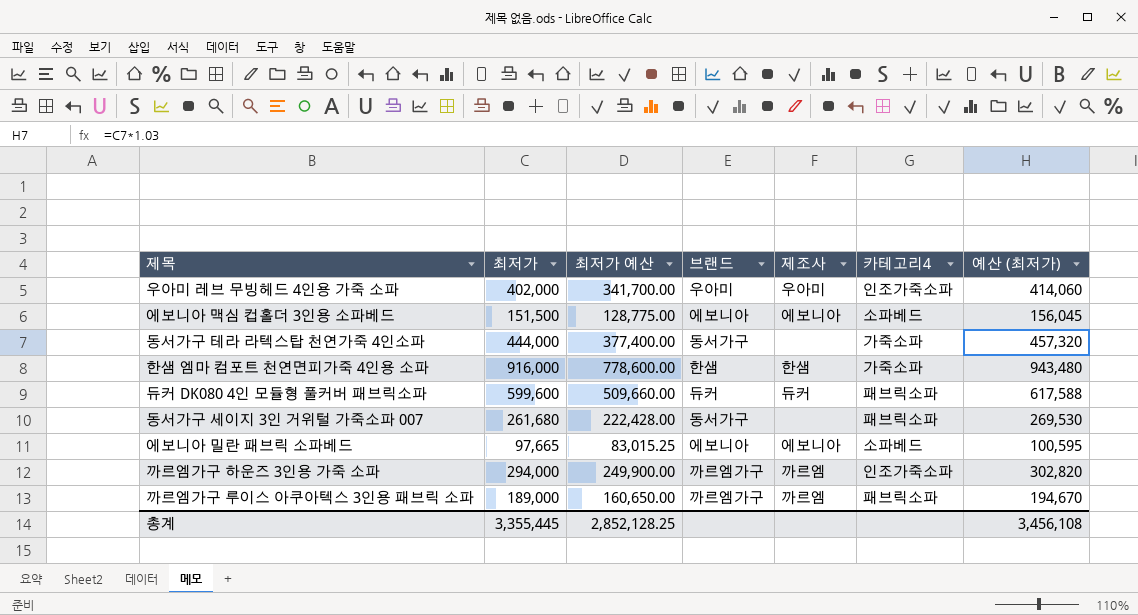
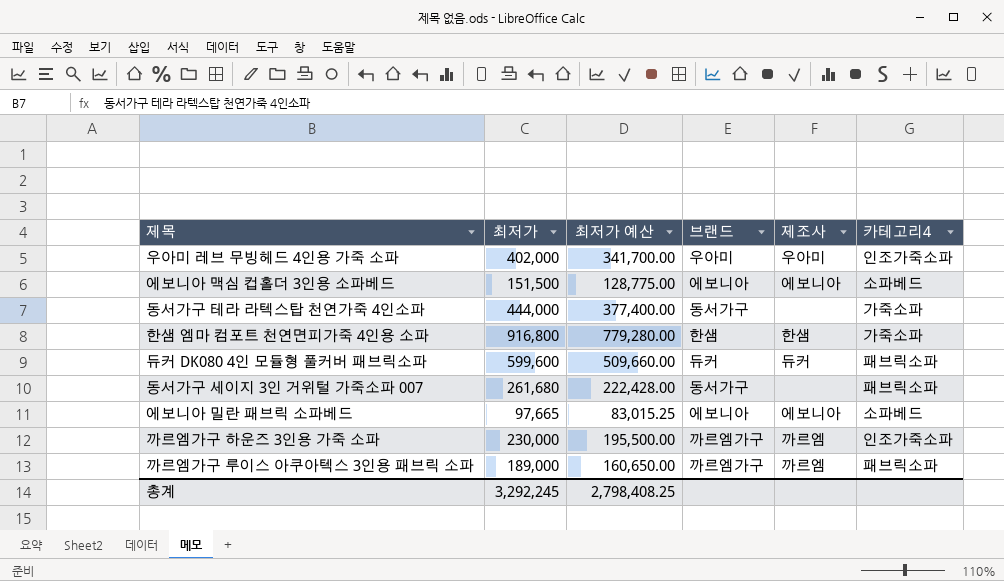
column 예산 (최저가) | formula: [최저가] * 1.03 -> none
한샘 엠마 컴포트 천연면피가죽 4인용 소파 | 최저가: 916,000 -> 916,800
한샘 엠마 컴포트 천연면피가죽 4인용 소파 | 최저가 예산: 778,600.00 -> 779,280.00
까르엠가구 하운즈 3인용 가죽 소파 | 최저가: 294,000 -> 230,000
까르엠가구 하운즈 3인용 가죽 소파 | 최저가 예산: 249,900.00 -> 195,500.00
총계 | 최저가: 3,355,445 -> 3,292,245
총계 | 최저가 예산: 2,852,128.25 -> 2,798,408.25

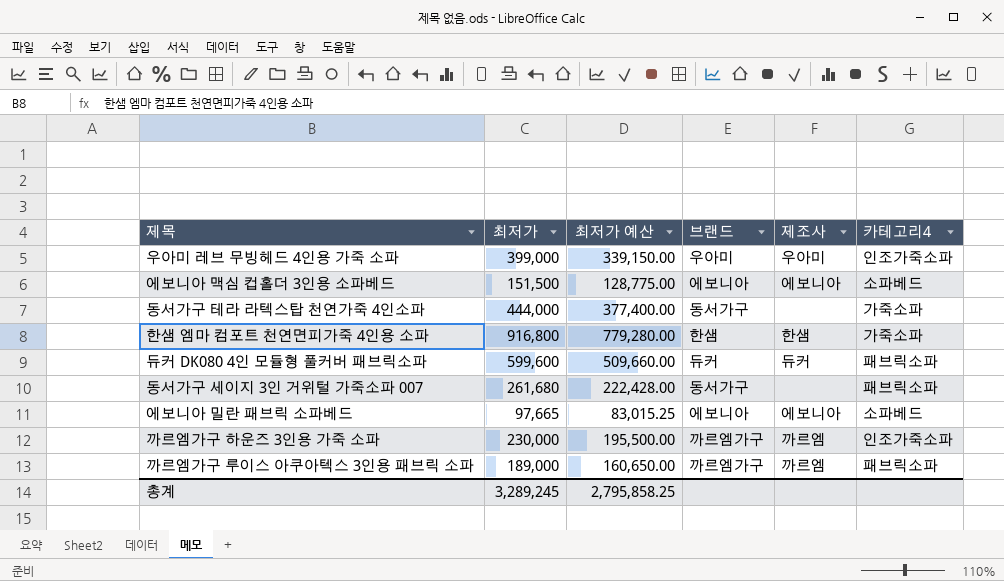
우아미 레브 무빙헤드 4인용 가죽 소파 | 최저가: 402,000 -> 399,000
우아미 레브 무빙헤드 4인용 가죽 소파 | 최저가 예산: 341,700.00 -> 339,150.00
총계 | 최저가: 3,292,245 -> 3,289,245
총계 | 최저가 예산: 2,798,408.25 -> 2,795,858.25

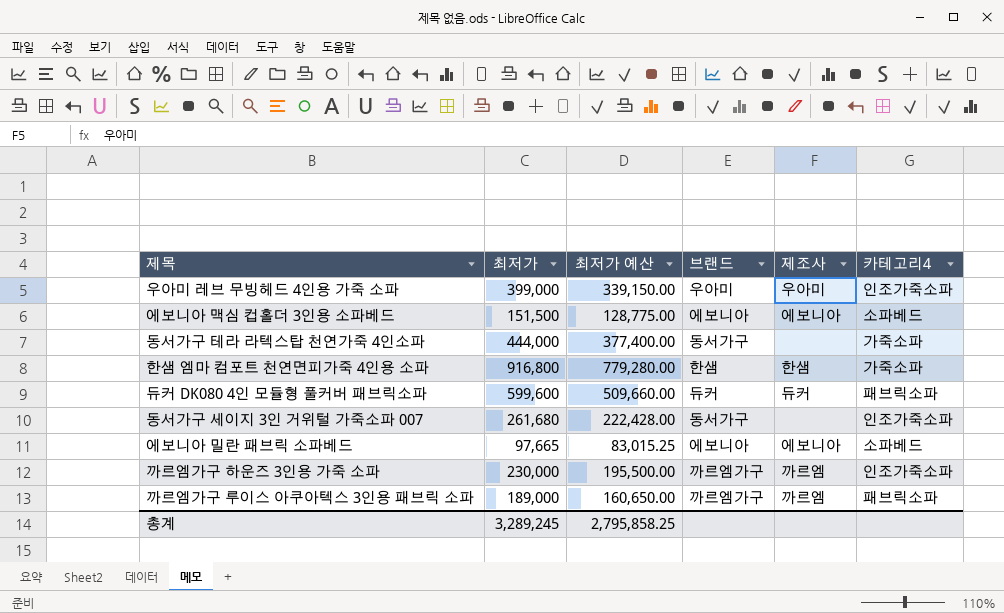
동서가구 세이지 3인 거위털 가죽소파 007 | 카테고리4: 패브릭소파 -> 인조가죽소파

